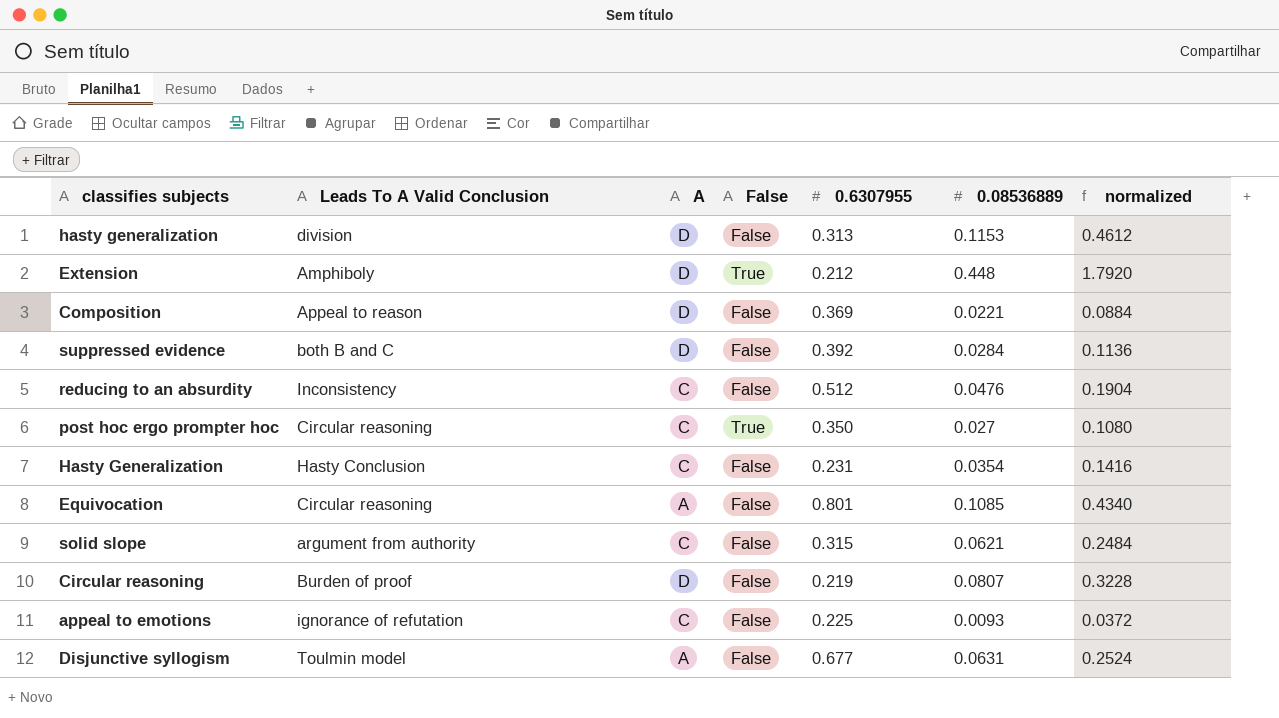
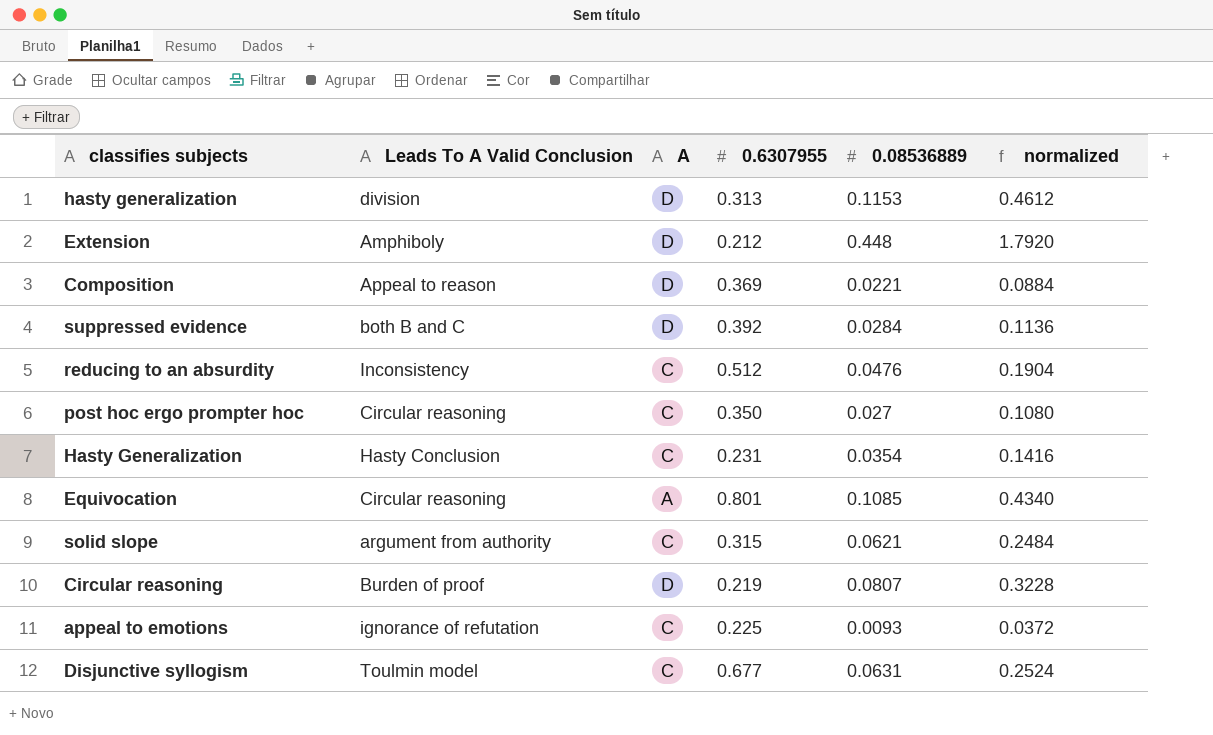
column False | position: 4 -> none
Disjunctive syllogism | A: A -> C

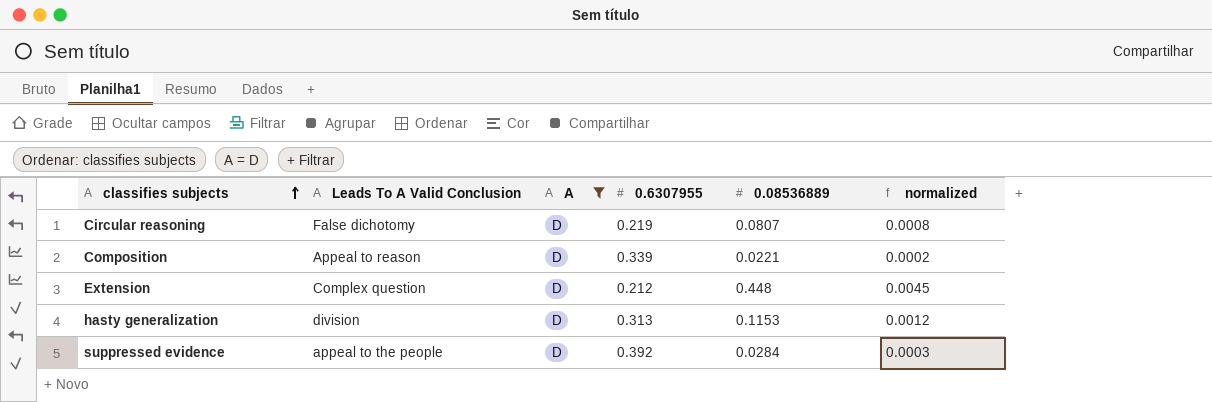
filter: none -> A = D
row order: none -> classifies subjects ascending
column normalized | formula: [0.08536889] * 4 -> [0.08536889] * 0.01
Circular reasoning | Leads To A Valid Conclusion: Burden of proof -> False dichotomy
Composition | 0.6307955: 0.369 -> 0.339
Extension | Leads To A Valid Conclusion: Amphiboly -> Complex question
suppressed evidence | Leads To A Valid Conclusion: both B and C -> appeal to the people

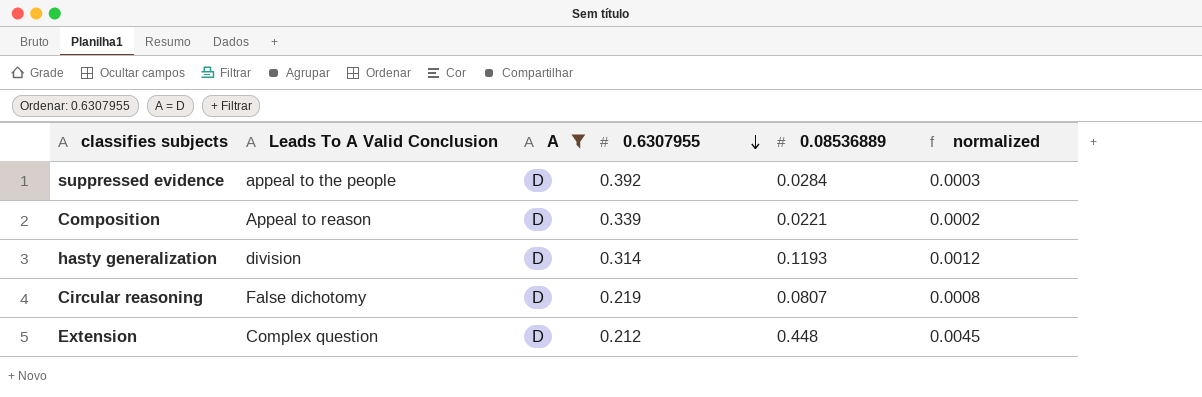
row order: classifies subjects ascending -> 0.6307955 descending
hasty generalization | 0.6307955: 0.313 -> 0.314
hasty generalization | 0.08536889: 0.1153 -> 0.1193

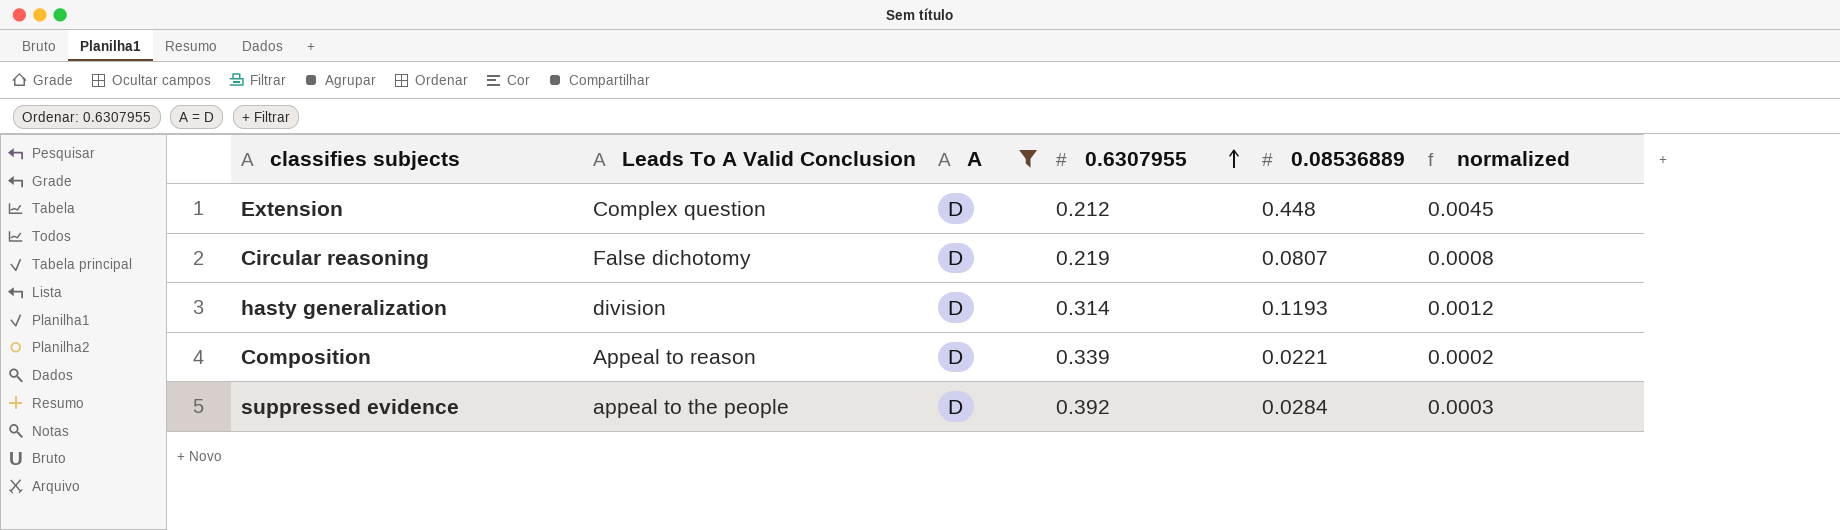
row order: 0.6307955 descending -> 0.6307955 ascending

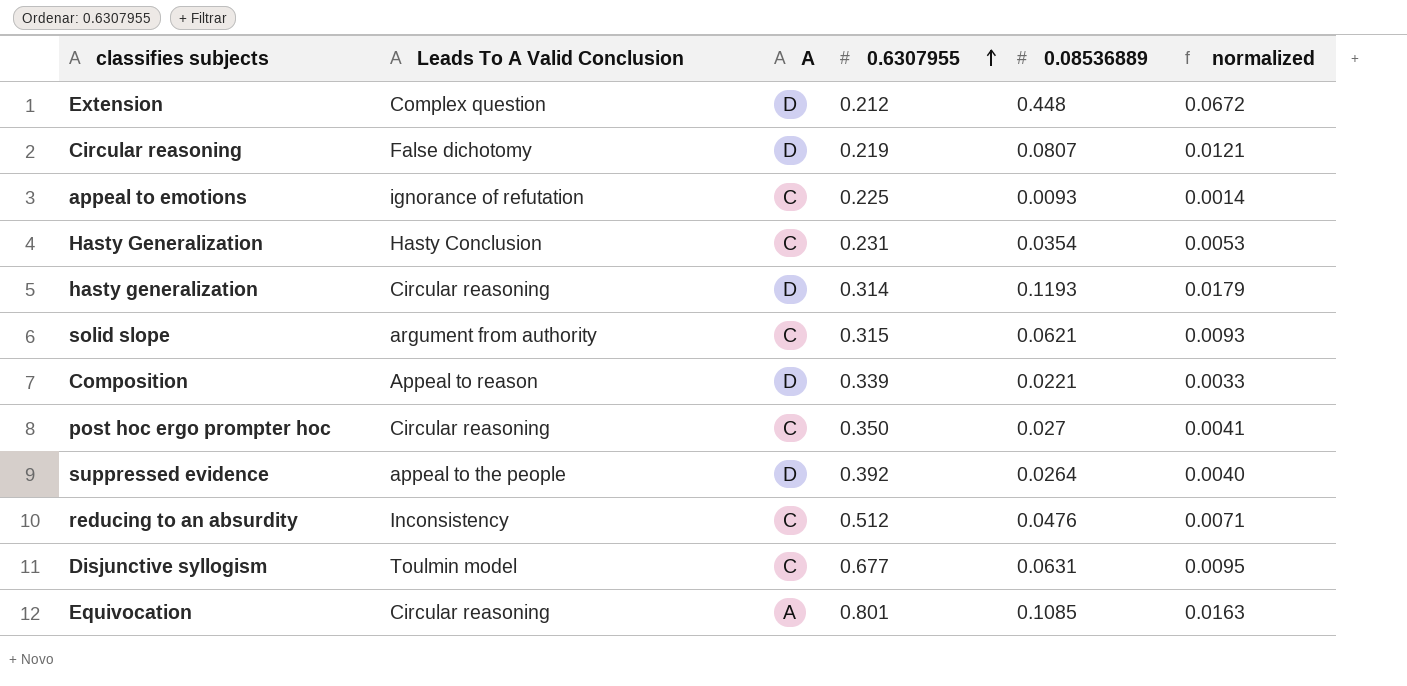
filter: A = D -> none
column normalized | formula: [0.08536889] * 0.01 -> [0.08536889] * 0.15
hasty generalization | Leads To A Valid Conclusion: division -> Circular reasoning
suppressed evidence | 0.08536889: 0.0284 -> 0.0264

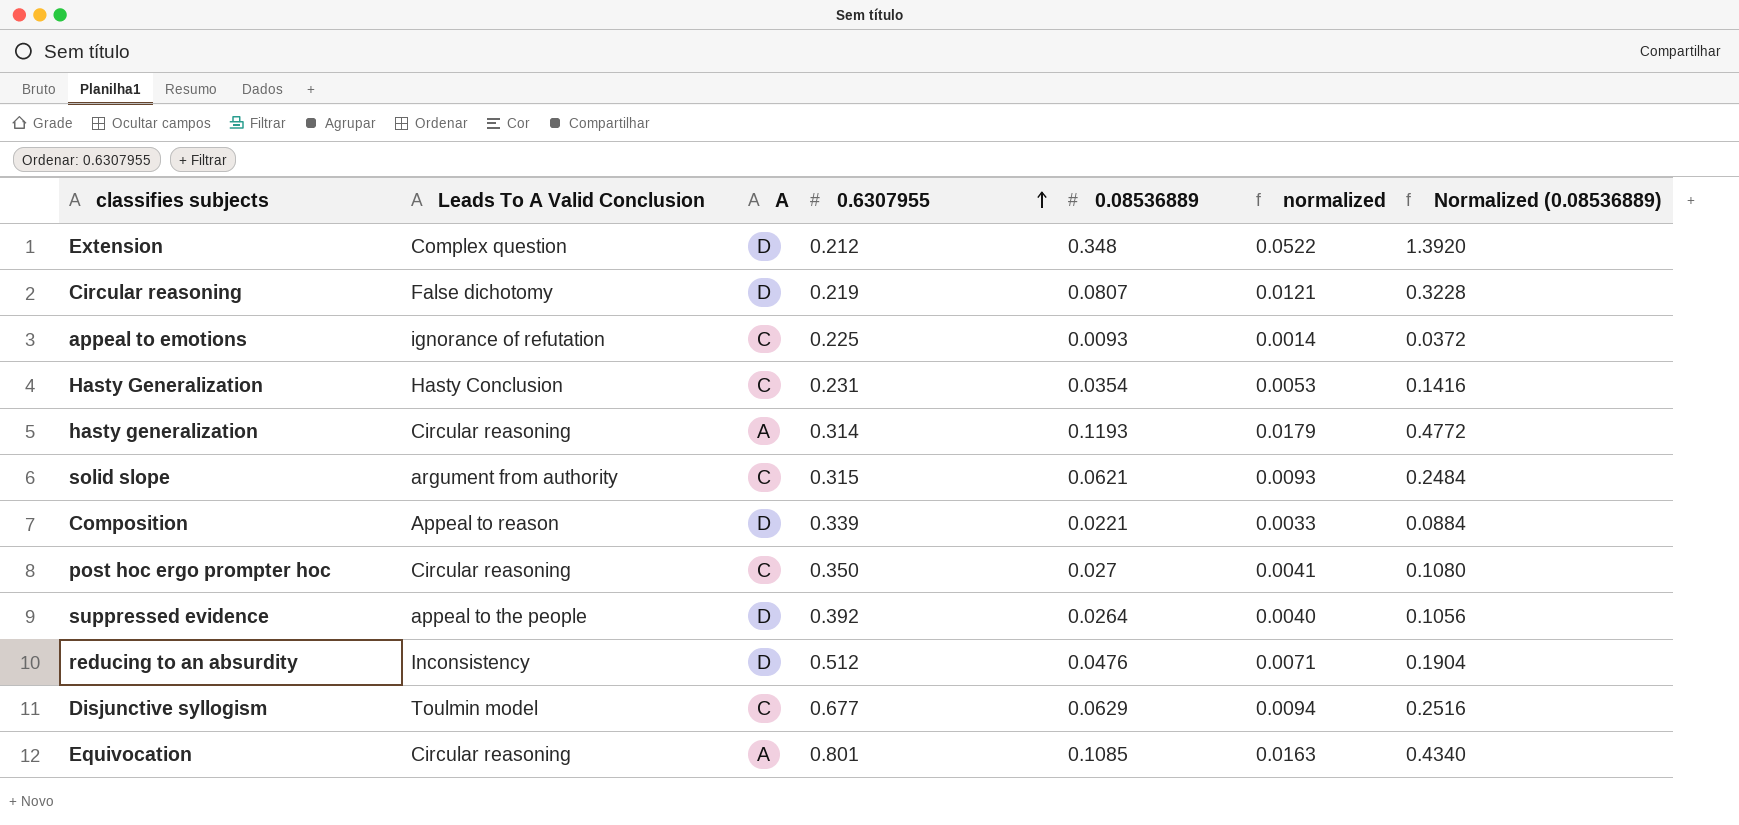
column Normalized (0.08536889) | formula: none -> [0.08536889] * 4
Extension | 0.08536889: 0.448 -> 0.348
Extension | normalized: 0.0672 -> 0.0522
hasty generalization | A: D -> A
reducing to an absurdity | A: C -> D
Disjunctive syllogism | 0.08536889: 0.0631 -> 0.0629
Disjunctive syllogism | normalized: 0.0095 -> 0.0094

